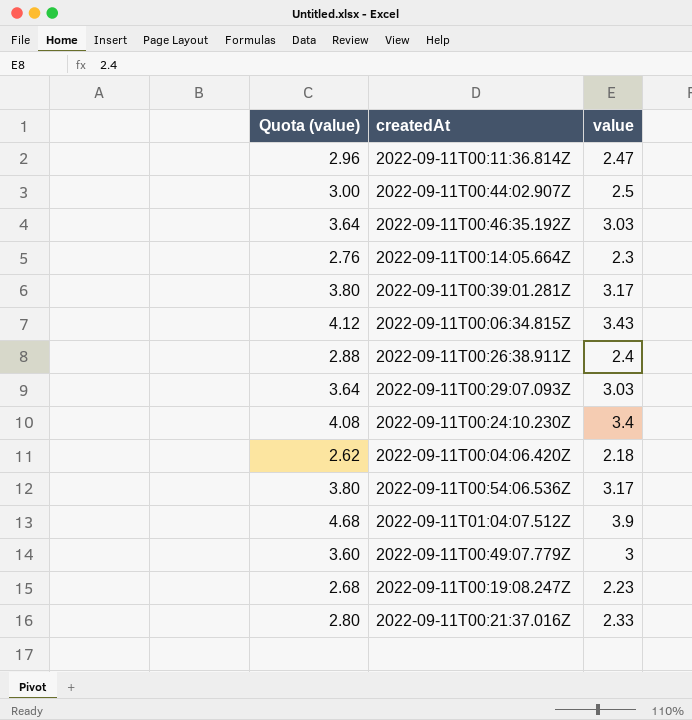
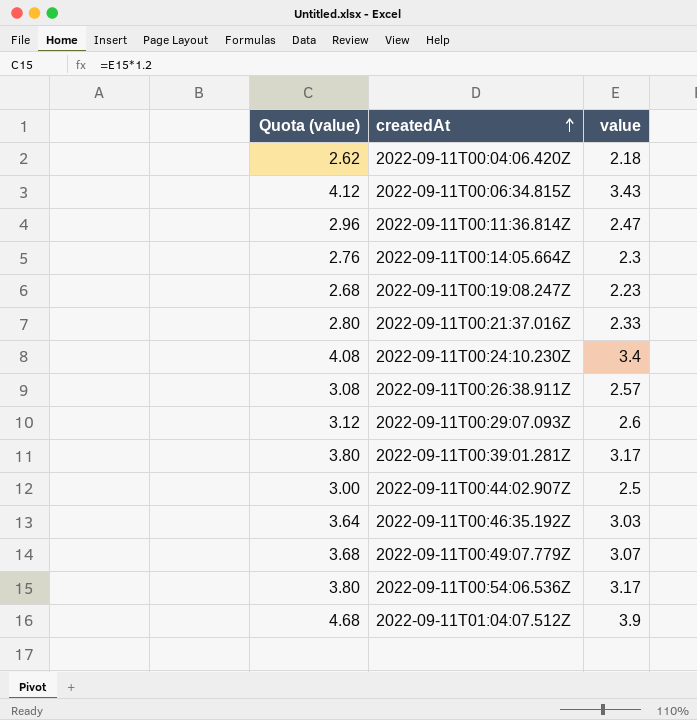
row order: none -> createdAt ascending
2022-09-11T00:26:38.911Z | Quota (value): 2.88 -> 3.08
2022-09-11T00:26:38.911Z | value: 2.4 -> 2.57
2022-09-11T00:29:07.093Z | Quota (value): 3.64 -> 3.12
2022-09-11T00:29:07.093Z | value: 3.03 -> 2.6
2022-09-11T00:49:07.779Z | Quota (value): 3.60 -> 3.68
2022-09-11T00:49:07.779Z | value: 3 -> 3.07

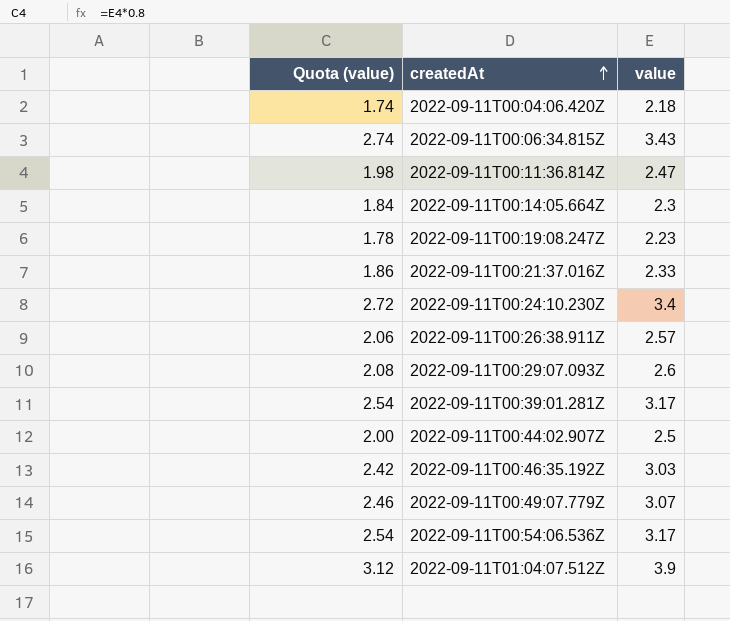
column Quota (value) | formula: [value] * 1.2 -> [value] * 0.8

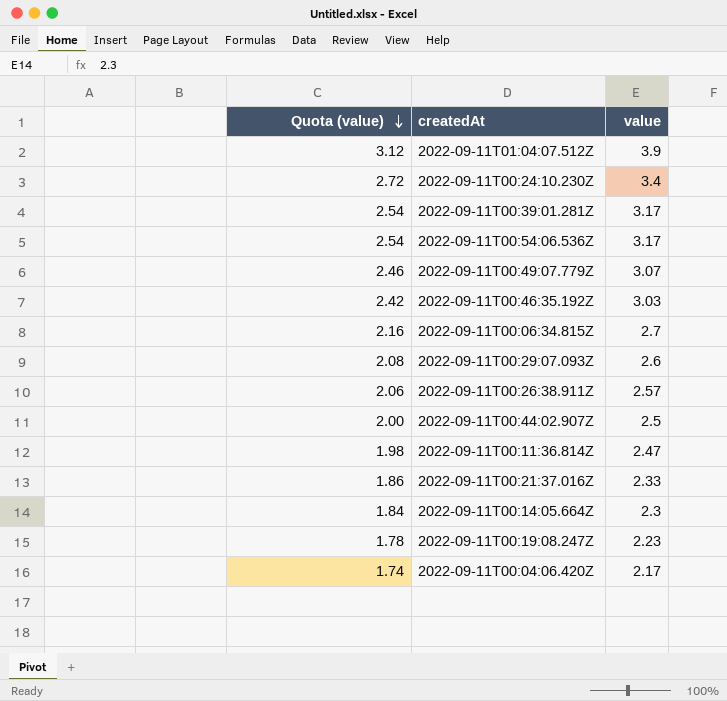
row order: createdAt ascending -> Quota (value) descending
2022-09-11T00:06:34.815Z | Quota (value): 2.74 -> 2.16
2022-09-11T00:06:34.815Z | value: 3.43 -> 2.7
2022-09-11T00:04:06.420Z | value: 2.18 -> 2.17

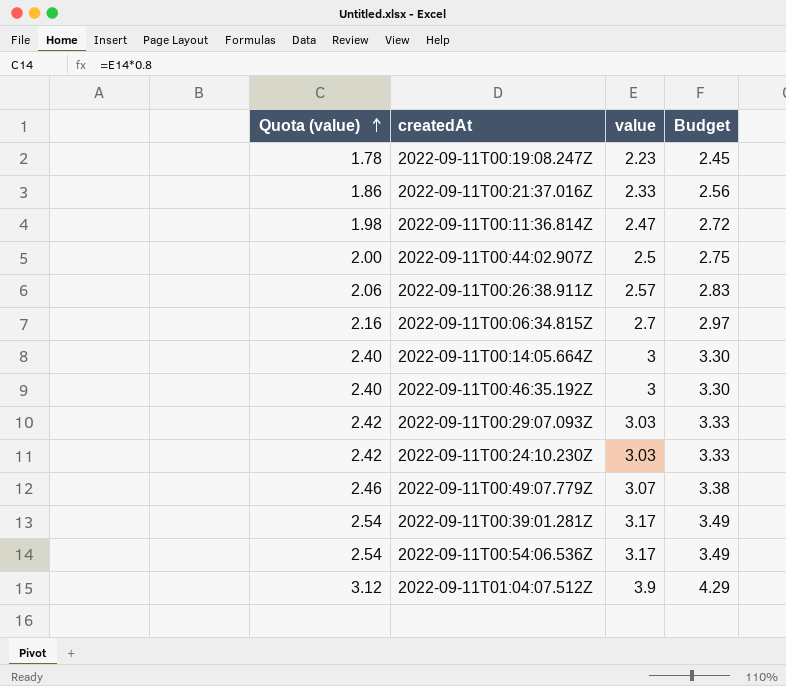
row order: Quota (value) descending -> Quota (value) ascending
column Budget | formula: none -> [value] * 1.1
row 2022-09-11T00:04:06.420Z: 1.74 | 2.17 -> none
2022-09-11T00:14:05.664Z | Quota (value): 1.84 -> 2.40
2022-09-11T00:14:05.664Z | value: 2.3 -> 3
2022-09-11T00:46:35.192Z | Quota (value): 2.42 -> 2.40
2022-09-11T00:46:35.192Z | value: 3.03 -> 3
2022-09-11T00:29:07.093Z | Quota (value): 2.08 -> 2.42
2022-09-11T00:29:07.093Z | value: 2.6 -> 3.03
2022-09-11T00:24:10.230Z | Quota (value): 2.72 -> 2.42
2022-09-11T00:24:10.230Z | value: 3.4 -> 3.03

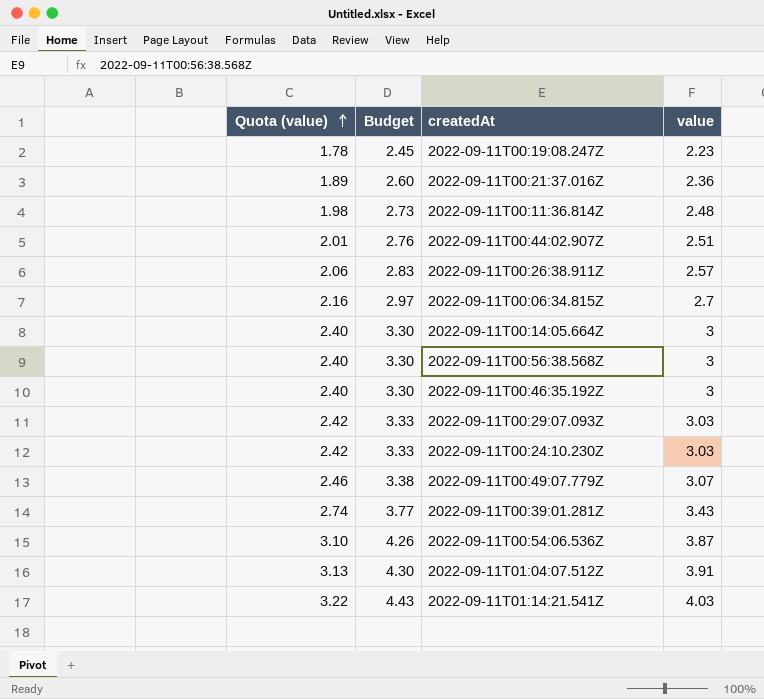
column Budget | position: 4 -> 2
2022-09-11T00:21:37.016Z | Quota (value): 1.86 -> 1.89
2022-09-11T00:21:37.016Z | Budget: 2.56 -> 2.60
2022-09-11T00:21:37.016Z | value: 2.33 -> 2.36
2022-09-11T00:11:36.814Z | Budget: 2.72 -> 2.73
2022-09-11T00:11:36.814Z | value: 2.47 -> 2.48
2022-09-11T00:44:02.907Z | Quota (value): 2.00 -> 2.01
2022-09-11T00:44:02.907Z | Budget: 2.75 -> 2.76
2022-09-11T00:44:02.907Z | value: 2.5 -> 2.51
row 2022-09-11T00:56:38.568Z: none -> 2.40 | 3.30 | 3
2022-09-11T00:39:01.281Z | Quota (value): 2.54 -> 2.74
2022-09-11T00:39:01.281Z | Budget: 3.49 -> 3.77
2022-09-11T00:39:01.281Z | value: 3.17 -> 3.43
2022-09-11T00:54:06.536Z | Quota (value): 2.54 -> 3.10
2022-09-11T00:54:06.536Z | Budget: 3.49 -> 4.26
2022-09-11T00:54:06.536Z | value: 3.17 -> 3.87
2022-09-11T01:04:07.512Z | Quota (value): 3.12 -> 3.13
2022-09-11T01:04:07.512Z | Budget: 4.29 -> 4.30
2022-09-11T01:04:07.512Z | value: 3.9 -> 3.91
row 2022-09-11T01:14:21.541Z: none -> 3.22 | 4.43 | 4.03

